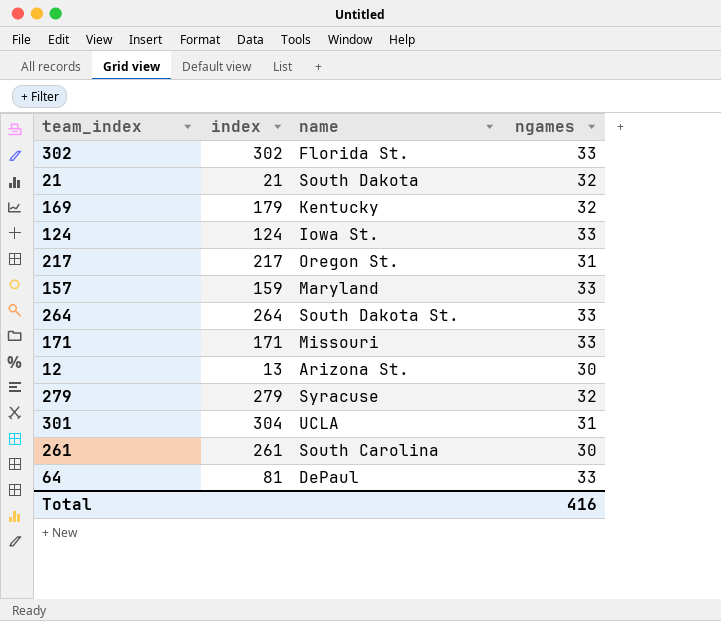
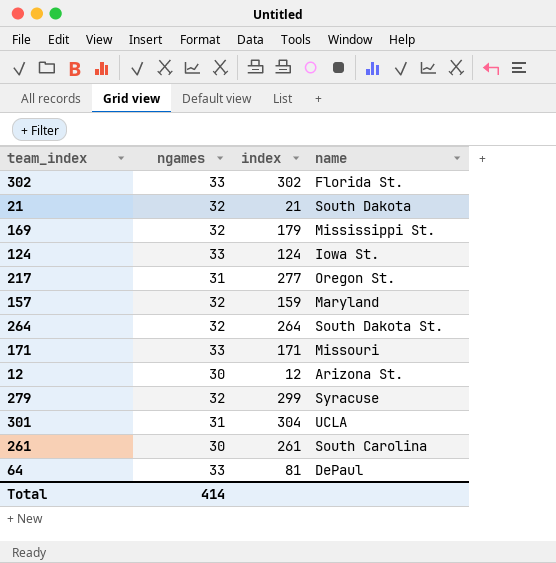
column ngames | position: 4 -> 2
169 | name: Kentucky -> Mississippi St.
217 | index: 217 -> 277
157 | ngames: 33 -> 32
264 | ngames: 33 -> 32
12 | index: 13 -> 12
279 | index: 279 -> 299
Total | ngames: 416 -> 414

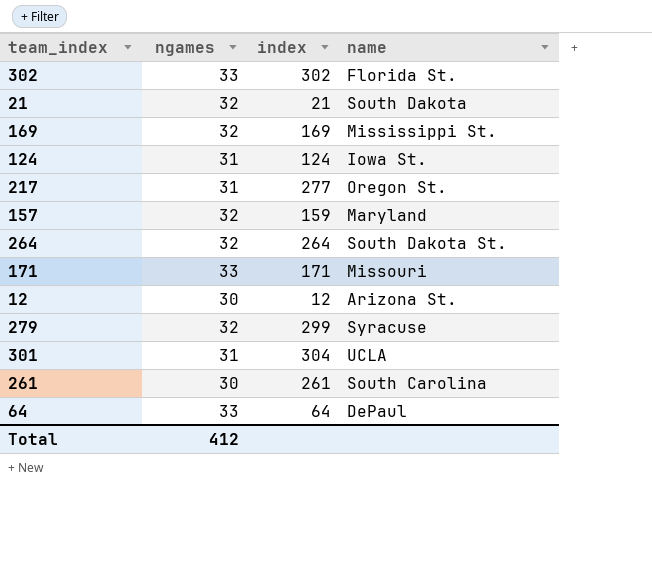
169 | index: 179 -> 169
124 | ngames: 33 -> 31
64 | index: 81 -> 64
Total | ngames: 414 -> 412

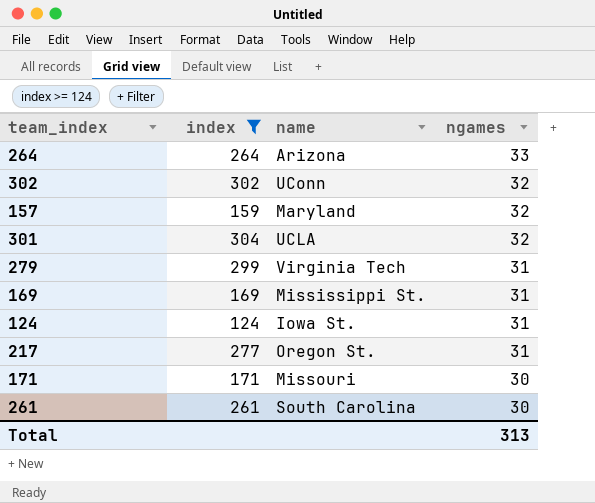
filter: none -> index >= 124
row order: none -> ngames descending
column ngames | position: 2 -> 4
264 | name: South Dakota St. -> Arizona
264 | ngames: 32 -> 33
302 | name: Florida St. -> UConn
302 | ngames: 33 -> 32
301 | ngames: 31 -> 32
279 | name: Syracuse -> Virginia Tech
279 | ngames: 32 -> 31
169 | ngames: 32 -> 31
171 | ngames: 33 -> 30
Total | ngames: 412 -> 313

